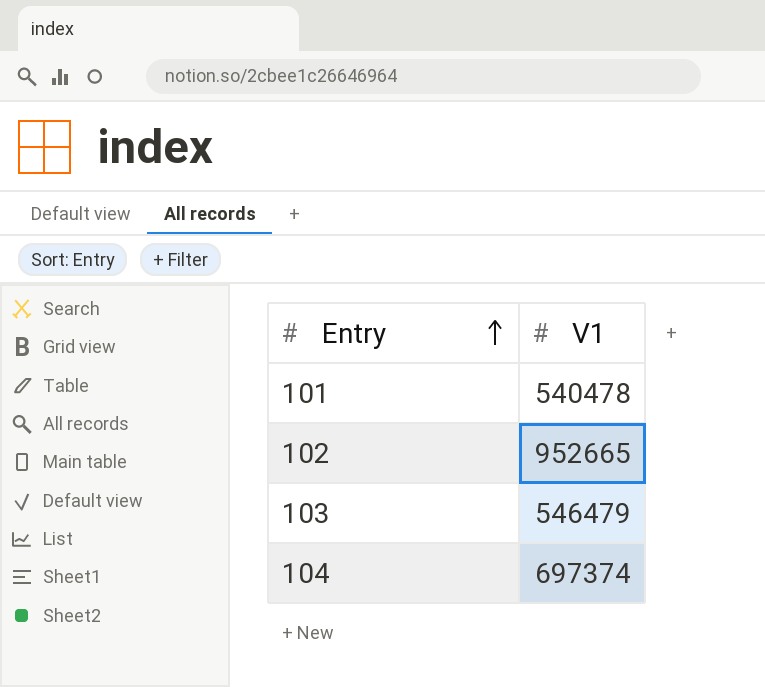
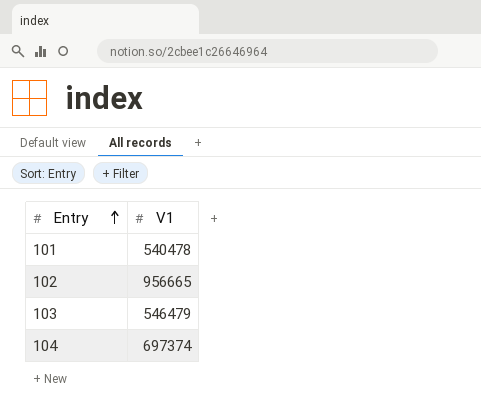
102 | V1: 952665 -> 956665

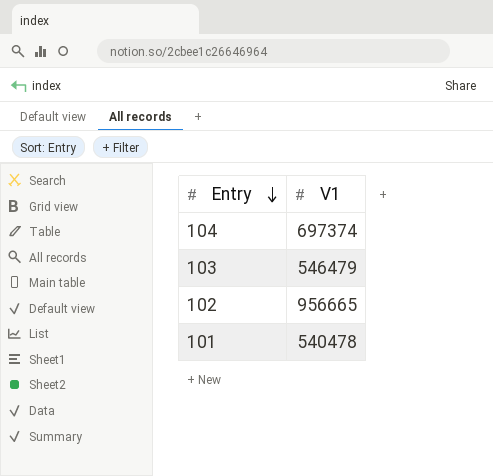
row order: Entry ascending -> Entry descending

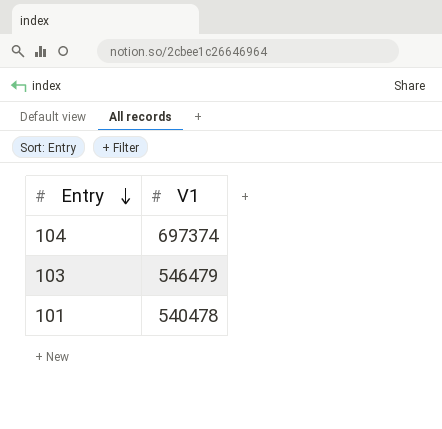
row 102: 956665 -> none

